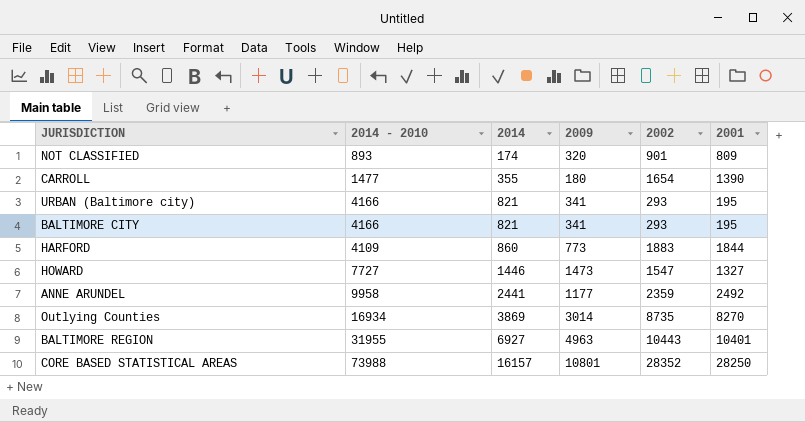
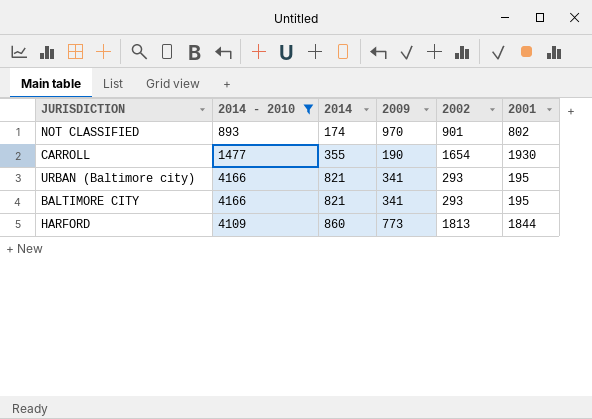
filter: none -> 2014 - 2010 <= 4166
NOT CLASSIFIED | 2009: 320 -> 970
NOT CLASSIFIED | 2001: 809 -> 802
CARROLL | 2009: 180 -> 190
CARROLL | 2001: 1390 -> 1930
HARFORD | 2002: 1883 -> 1813

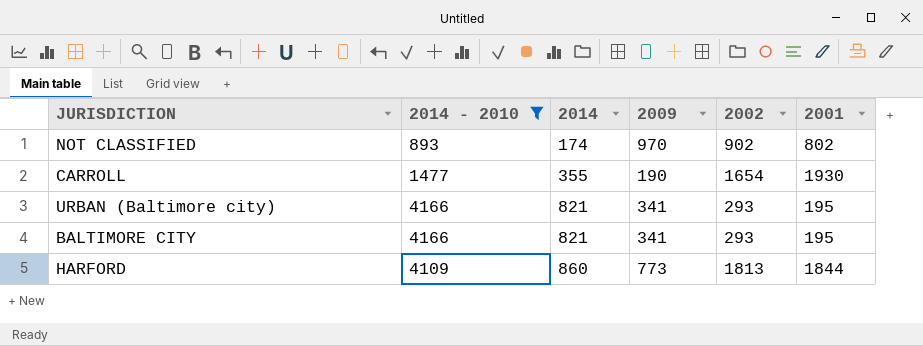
NOT CLASSIFIED | 2002: 901 -> 902

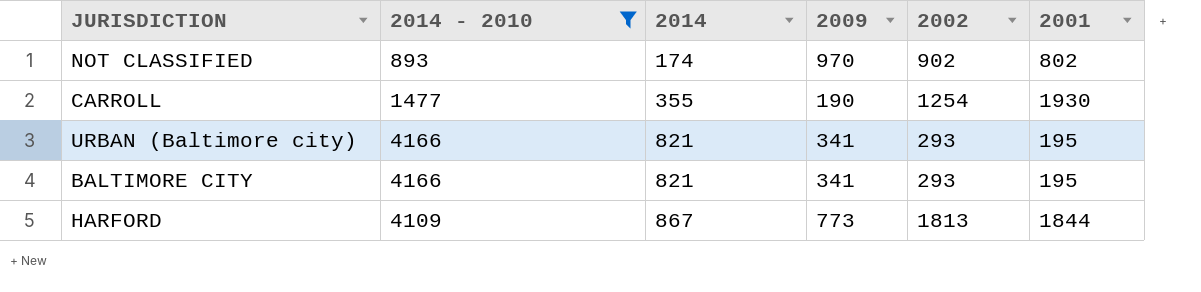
CARROLL | 2002: 1654 -> 1254
HARFORD | 2014: 860 -> 867

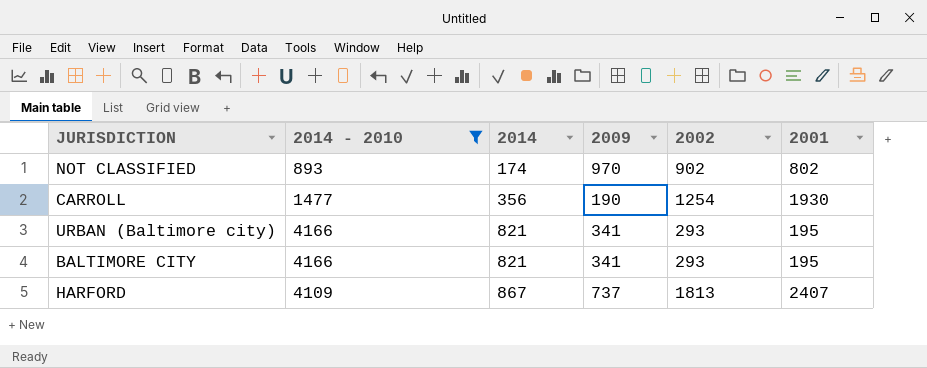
CARROLL | 2014: 355 -> 356
HARFORD | 2009: 773 -> 737
HARFORD | 2001: 1844 -> 2407

